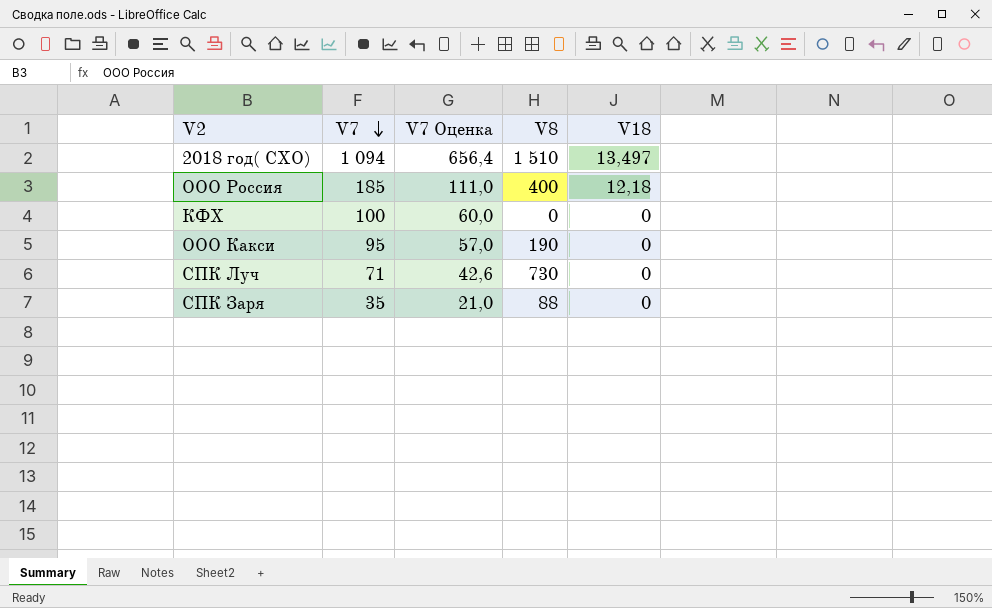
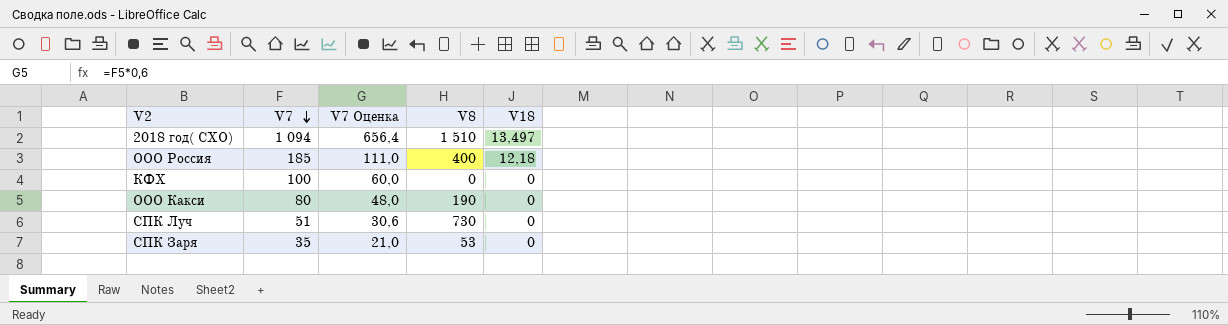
ООО Какси | V7: 95 -> 80
ООО Какси | V7 Оценка: 57,0 -> 48,0
СПК Луч | V7: 71 -> 51
СПК Луч | V7 Оценка: 42,6 -> 30,6
СПК Заря | V8: 88 -> 53

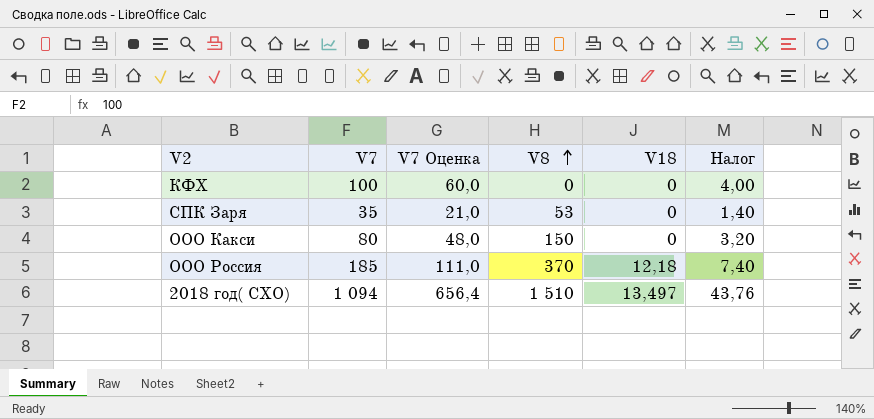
row order: V7 descending -> V8 ascending
column Налог | formula: none -> [V7] * 0,04
row СПК Луч: 51 | 30,6 | 730 | 0 -> none
ООО Какси | V8: 190 -> 150
ООО Россия | V8: 400 -> 370

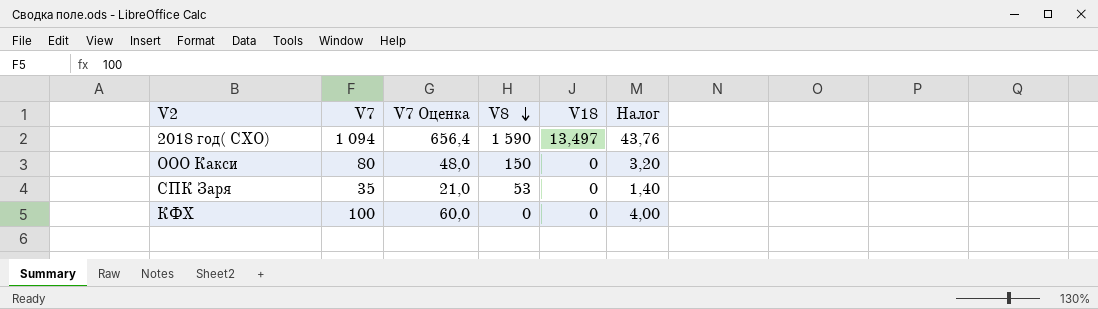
row order: V8 ascending -> V8 descending
row ООО Россия: 185 | 111,0 | 370 | 12,18 | 7,40 -> none
2018 год( СХО) | V8: 1 510 -> 1 590

